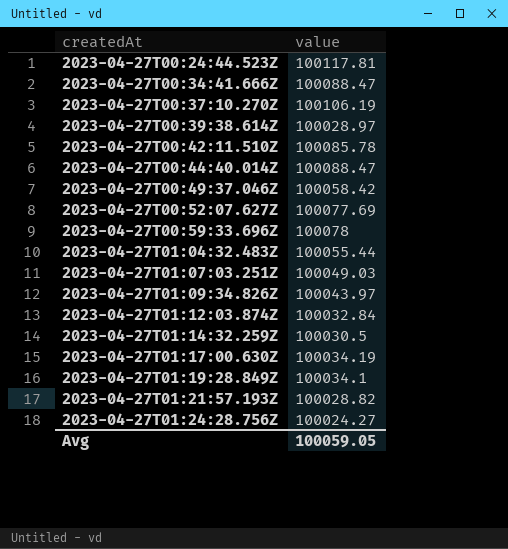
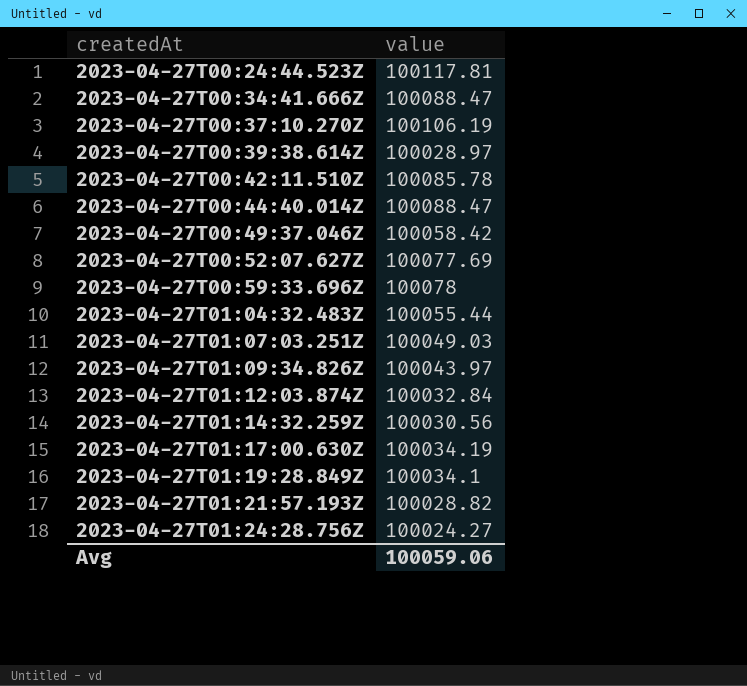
2023-04-27T01:14:32.259Z | value: 100030.5 -> 100030.56
Avg | value: 100059.05 -> 100059.06

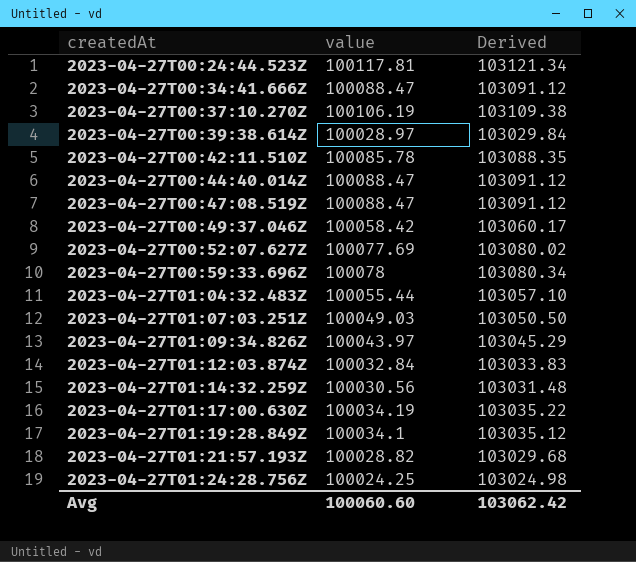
column Derived | formula: none -> [value] * 1.03
row 2023-04-27T00:47:08.519Z: none -> 100088.47 | 103091.12
2023-04-27T01:24:28.756Z | value: 100024.27 -> 100024.25
Avg | value: 100059.06 -> 100060.60

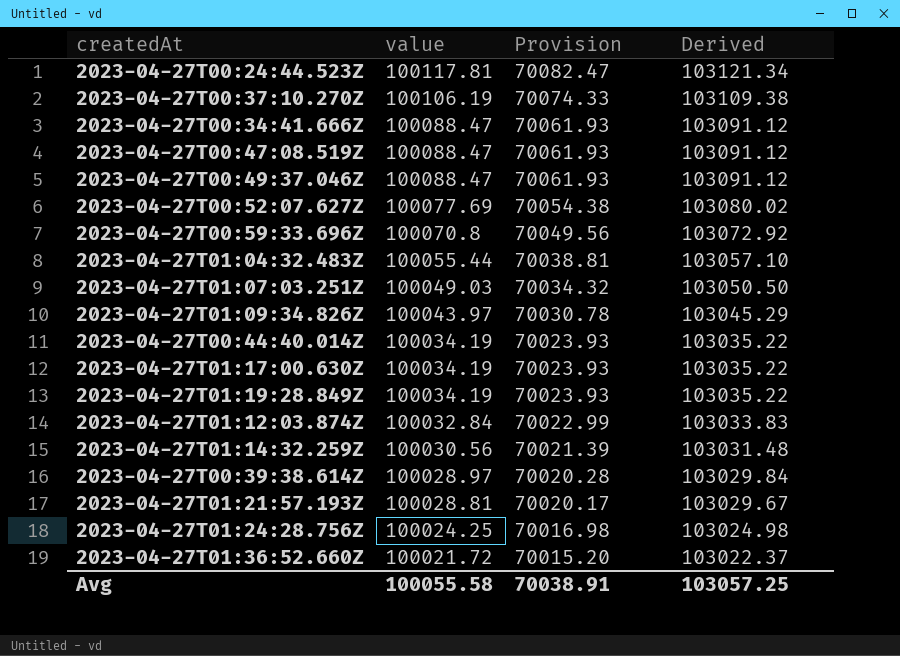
row order: createdAt ascending -> value descending
column Provision | formula: none -> [value] * 0.7
row 2023-04-27T00:42:11.510Z: 100085.78 | 103088.35 -> none
2023-04-27T00:49:37.046Z | value: 100058.42 -> 100088.47
2023-04-27T00:49:37.046Z | Derived: 103060.17 -> 103091.12
2023-04-27T00:59:33.696Z | value: 100078 -> 100070.8
2023-04-27T00:59:33.696Z | Derived: 103080.34 -> 103072.92
2023-04-27T00:44:40.014Z | value: 100088.47 -> 100034.19
2023-04-27T00:44:40.014Z | Derived: 103091.12 -> 103035.22
2023-04-27T01:19:28.849Z | value: 100034.1 -> 100034.19
2023-04-27T01:19:28.849Z | Derived: 103035.12 -> 103035.22
2023-04-27T01:21:57.193Z | value: 100028.82 -> 100028.81
2023-04-27T01:21:57.193Z | Derived: 103029.68 -> 103029.67
row 2023-04-27T01:36:52.660Z: none -> 100021.72 | 70015.20 | 103022.37
Avg | value: 100060.60 -> 100055.58
Avg | Derived: 103062.42 -> 103057.25

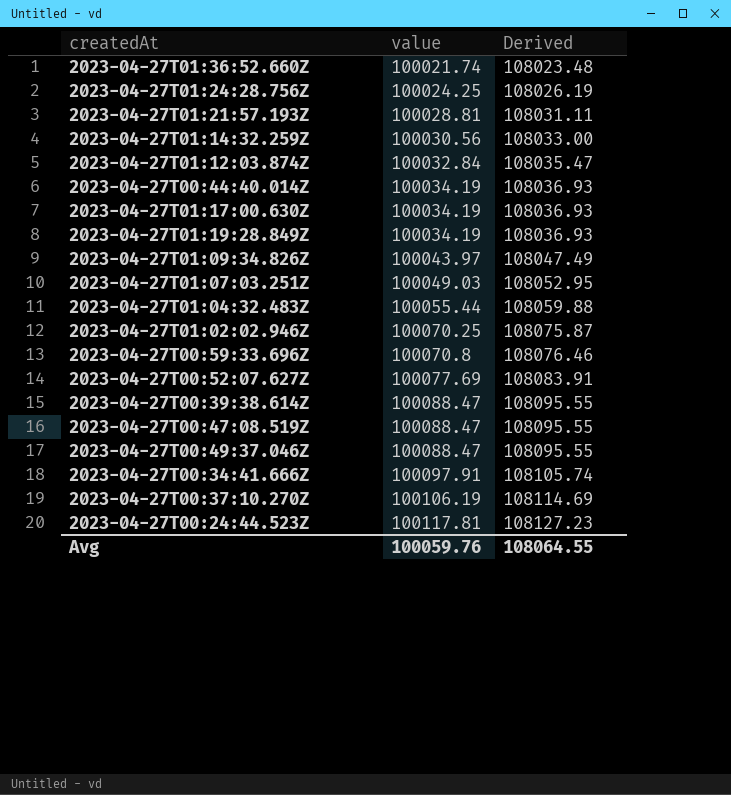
row order: value descending -> value ascending
column Provision | formula: [value] * 0.7 -> none
column Derived | formula: [value] * 1.03 -> [value] * 1.08
2023-04-27T01:36:52.660Z | value: 100021.72 -> 100021.74
row 2023-04-27T01:02:02.946Z: none -> 100070.25 | 108075.87
2023-04-27T00:39:38.614Z | value: 100028.97 -> 100088.47
2023-04-27T00:34:41.666Z | value: 100088.47 -> 100097.91
Avg | value: 100055.58 -> 100059.76
Avg | Derived: 103057.25 -> 108064.55

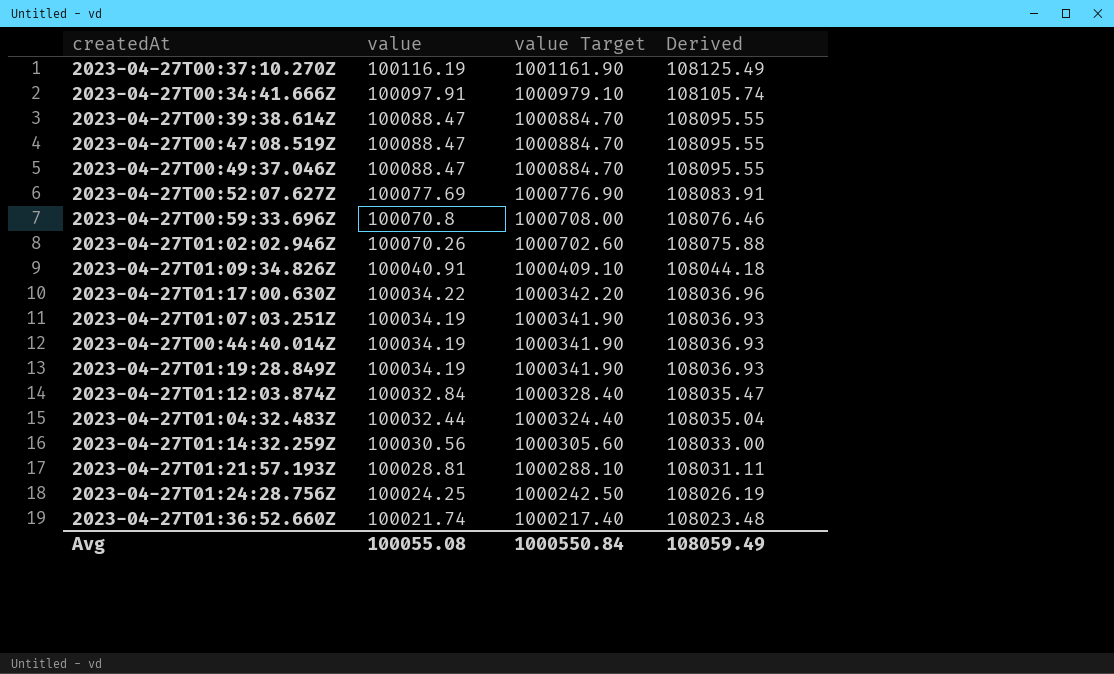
row order: value ascending -> value descending
column value Target | formula: none -> [value] * 10
row 2023-04-27T00:24:44.523Z: 100117.81 | 108127.23 -> none
2023-04-27T00:37:10.270Z | value: 100106.19 -> 100116.19
2023-04-27T00:37:10.270Z | Derived: 108114.69 -> 108125.49
2023-04-27T01:02:02.946Z | value: 100070.25 -> 100070.26
2023-04-27T01:02:02.946Z | Derived: 108075.87 -> 108075.88
2023-04-27T01:09:34.826Z | value: 100043.97 -> 100040.91
2023-04-27T01:09:34.826Z | Derived: 108047.49 -> 108044.18
2023-04-27T01:17:00.630Z | value: 100034.19 -> 100034.22
2023-04-27T01:17:00.630Z | Derived: 108036.93 -> 108036.96
2023-04-27T01:07:03.251Z | value: 100049.03 -> 100034.19
2023-04-27T01:07:03.251Z | Derived: 108052.95 -> 108036.93
2023-04-27T01:04:32.483Z | value: 100055.44 -> 100032.44
2023-04-27T01:04:32.483Z | Derived: 108059.88 -> 108035.04
Avg | value: 100059.76 -> 100055.08
Avg | Derived: 108064.55 -> 108059.49

